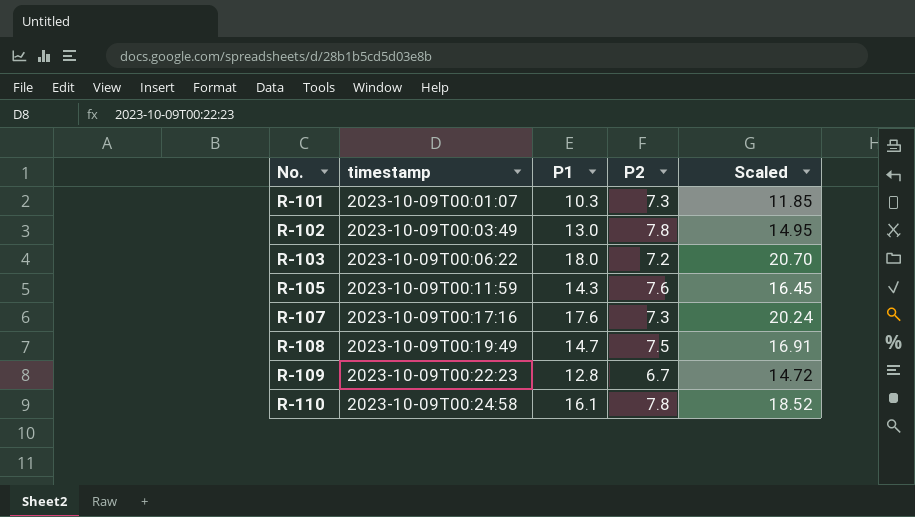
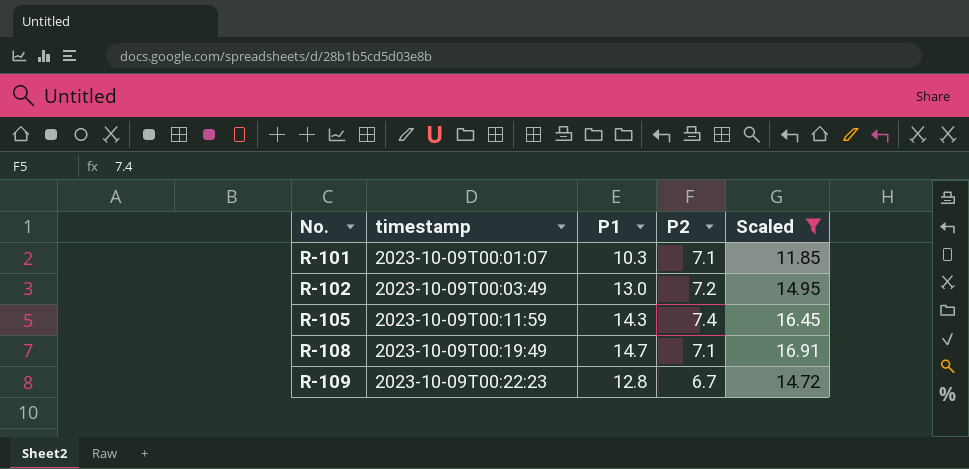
filter: none -> Scaled <= 16.91
R-101 | P2: 7.3 -> 7.1
R-102 | P2: 7.8 -> 7.2
R-105 | P2: 7.6 -> 7.4
R-108 | P2: 7.5 -> 7.1

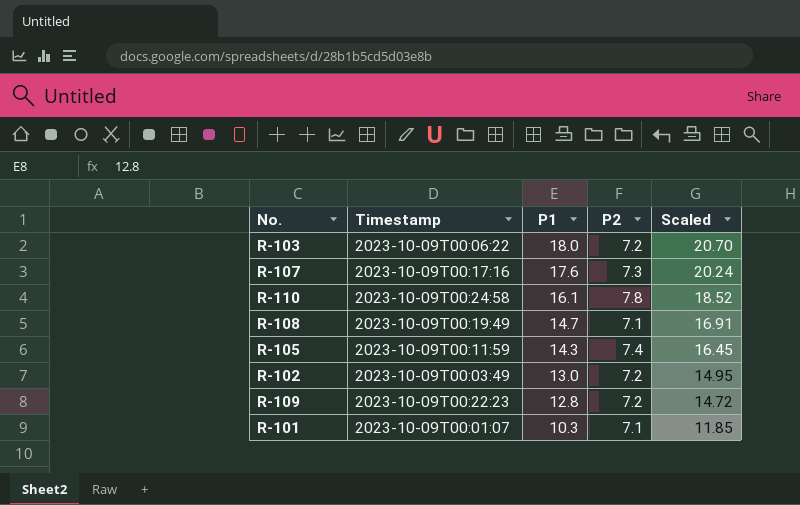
filter: Scaled <= 16.91 -> none
row order: No. ascending -> P1 descending
column name: timestamp -> Timestamp
R-109 | P2: 6.7 -> 7.2

